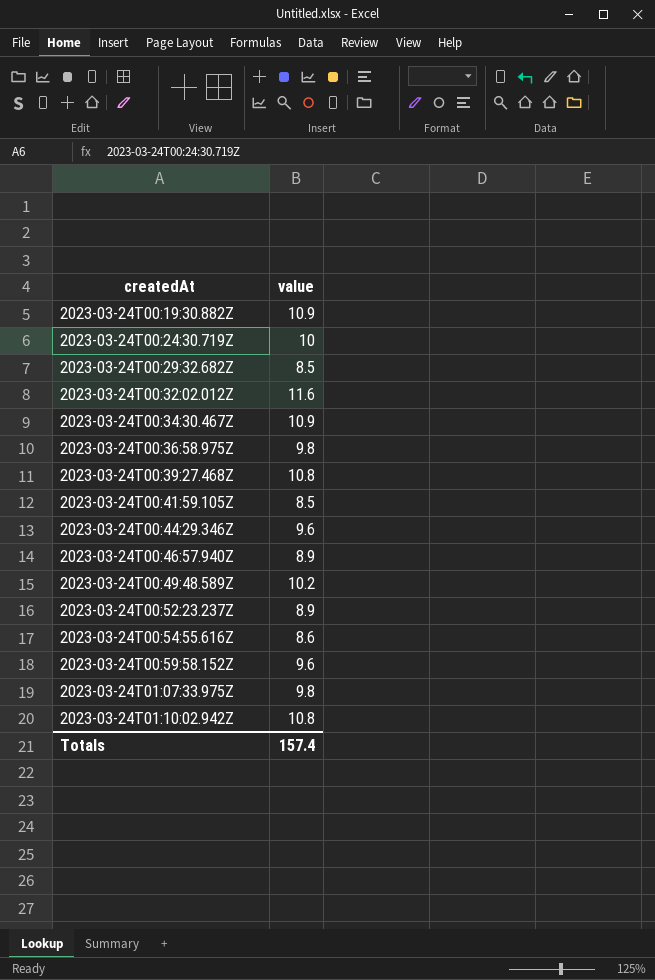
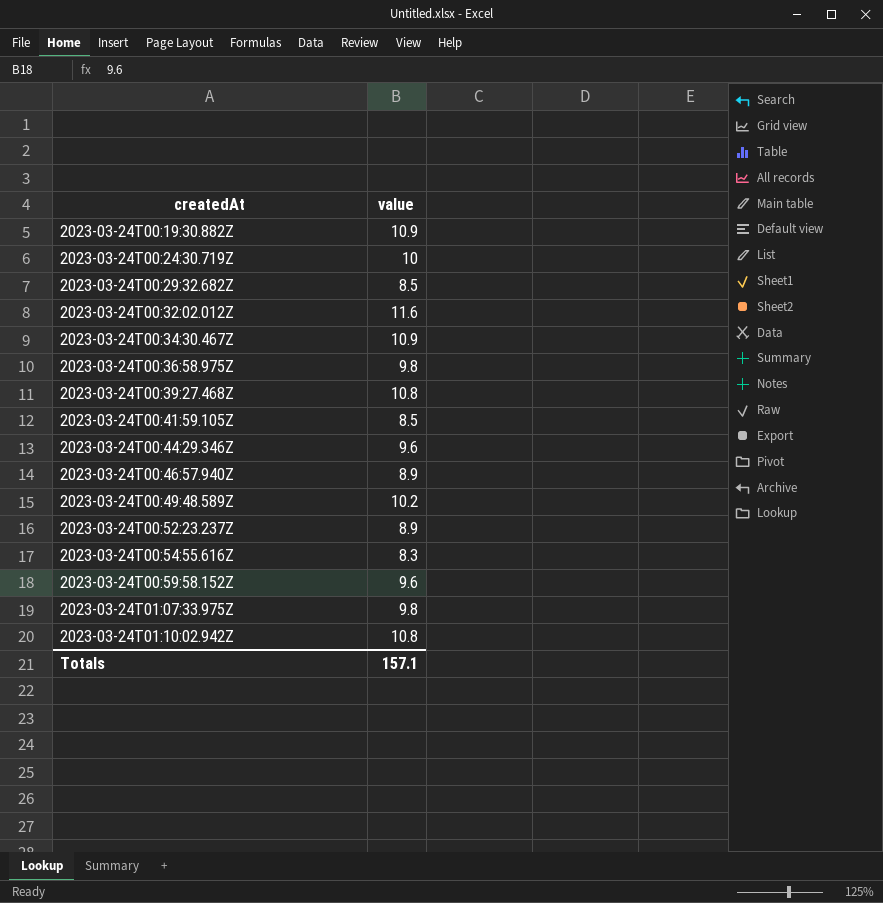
2023-03-24T00:54:55.616Z | value: 8.6 -> 8.3
Totals | value: 157.4 -> 157.1

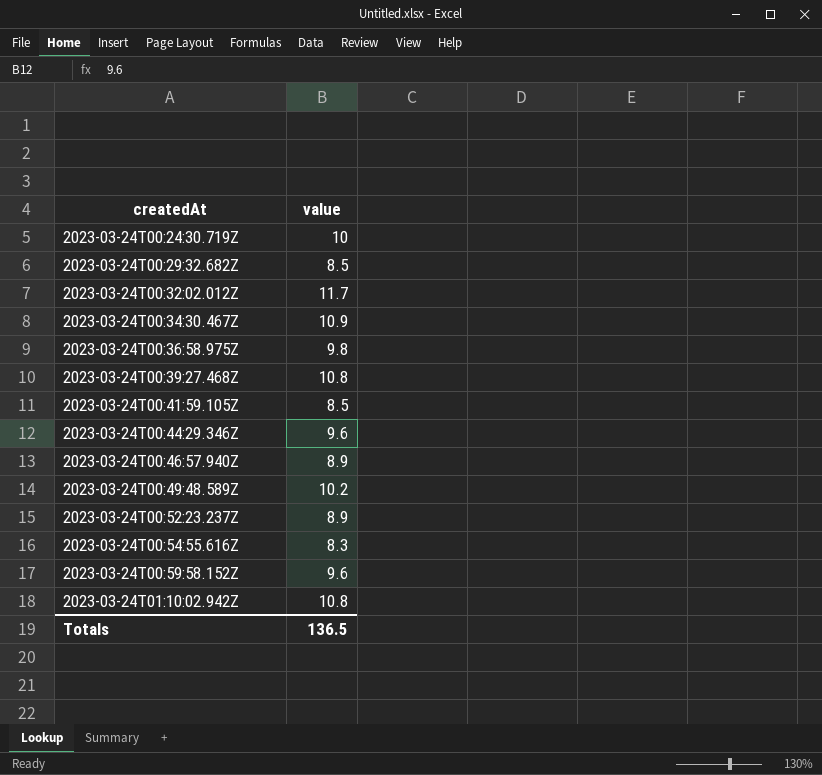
row 2023-03-24T00:19:30.882Z: 10.9 -> none
row 2023-03-24T01:07:33.975Z: 9.8 -> none
2023-03-24T00:32:02.012Z | value: 11.6 -> 11.7
Totals | value: 157.1 -> 136.5

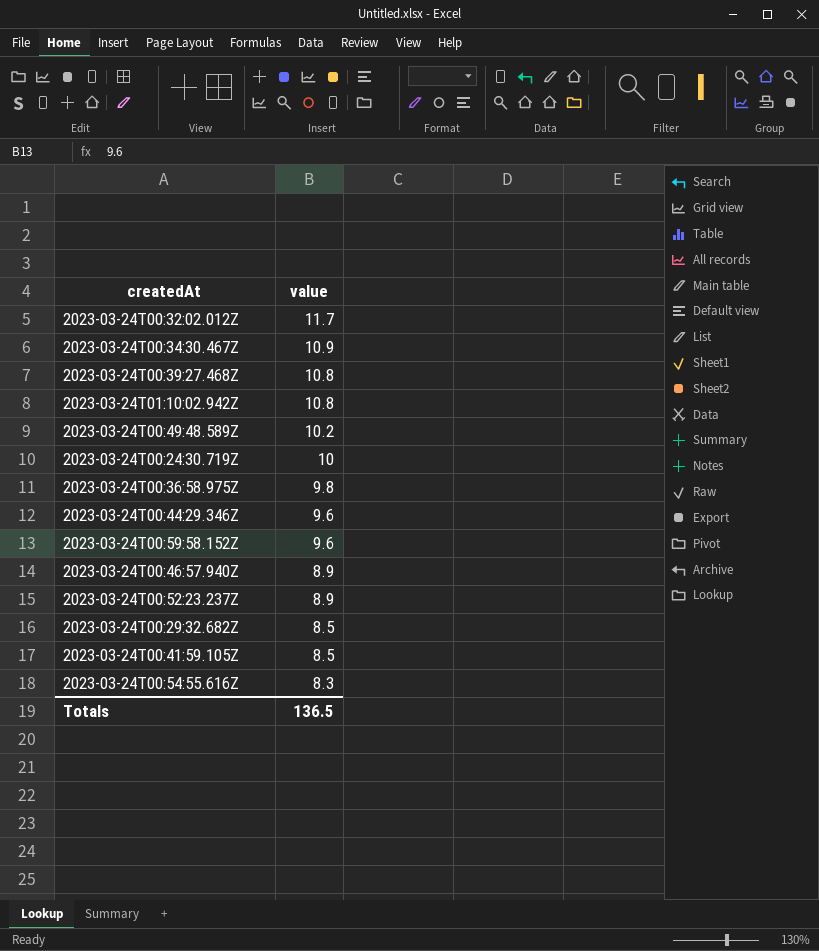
row order: createdAt ascending -> value descending

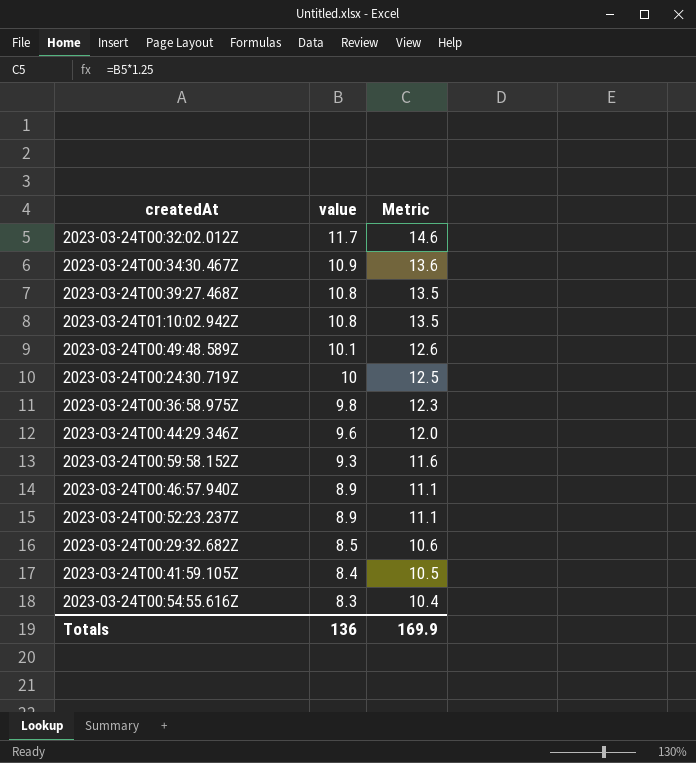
column Metric | formula: none -> [value] * 1.25
2023-03-24T00:49:48.589Z | value: 10.2 -> 10.1
2023-03-24T00:59:58.152Z | value: 9.6 -> 9.3
2023-03-24T00:41:59.105Z | value: 8.5 -> 8.4
Totals | value: 136.5 -> 136

